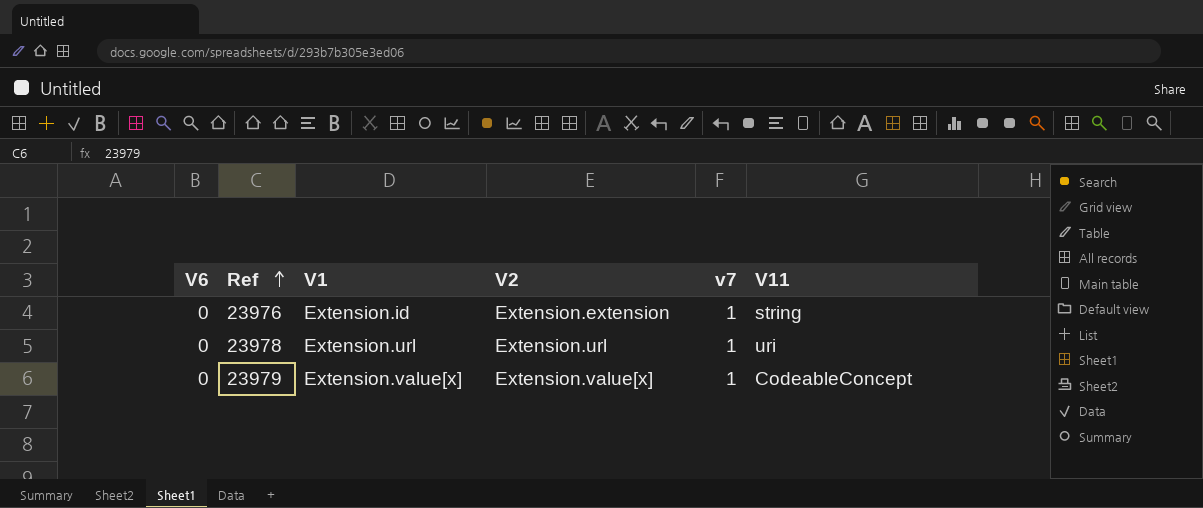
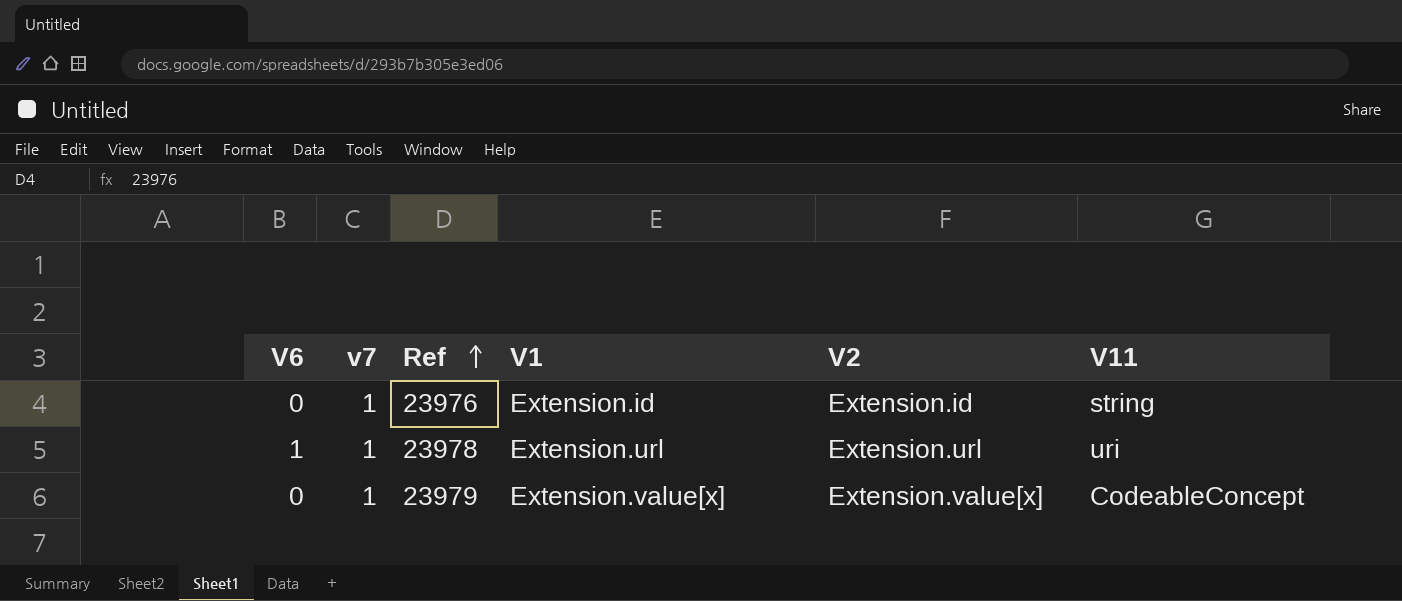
column v7 | position: 5 -> 2
23976 | V2: Extension.extension -> Extension.id
23978 | V6: 0 -> 1

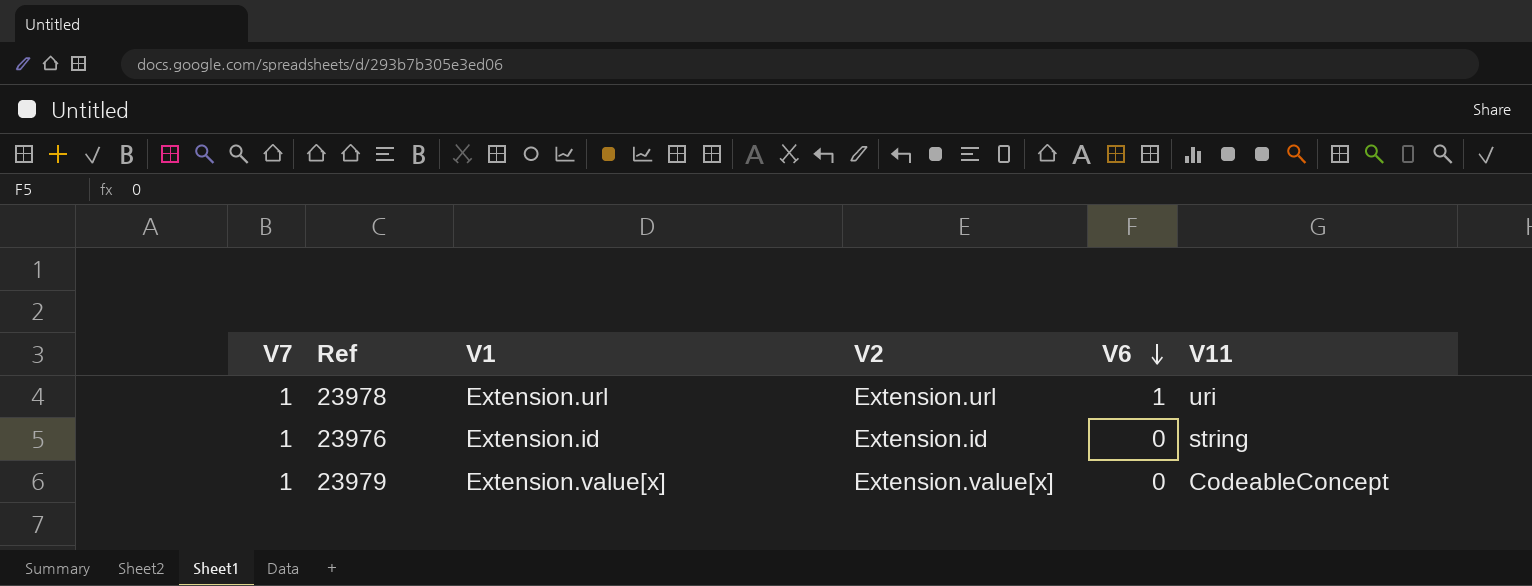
row order: Ref ascending -> V6 descending
column name: v7 -> V7
column V6 | position: 1 -> 5

